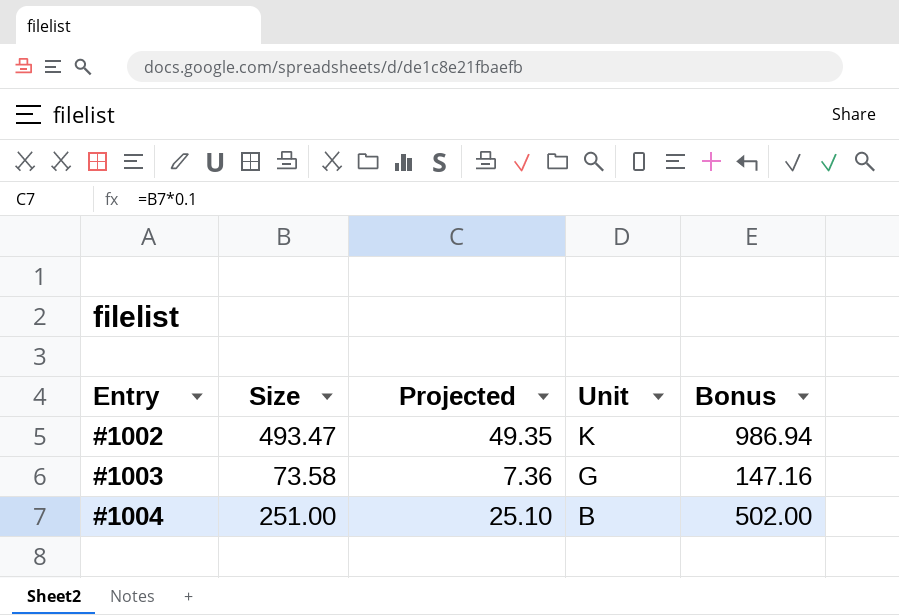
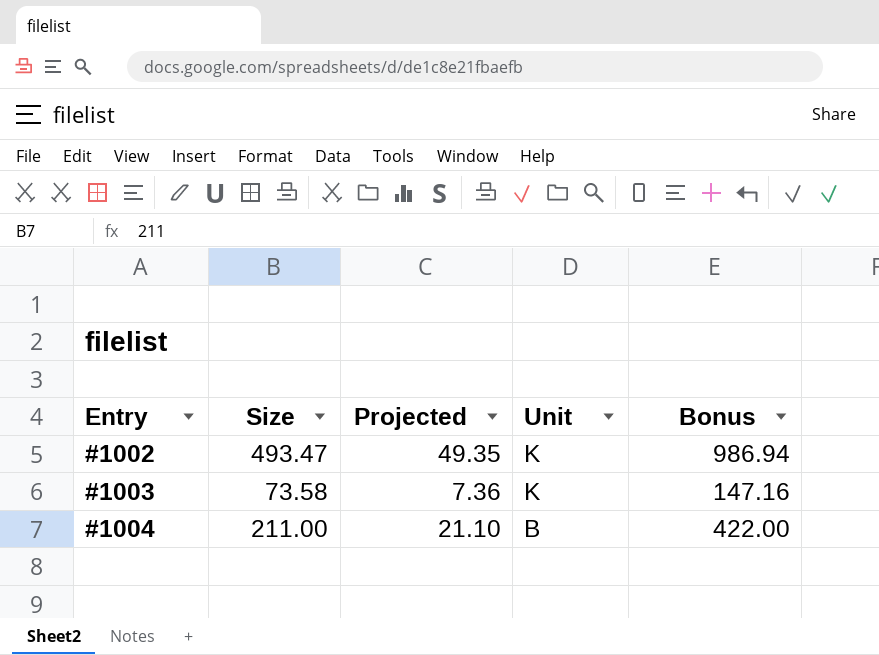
#1003 | Unit: G -> K
#1004 | Size: 251.00 -> 211.00
#1004 | Projected: 25.10 -> 21.10
#1004 | Bonus: 502.00 -> 422.00

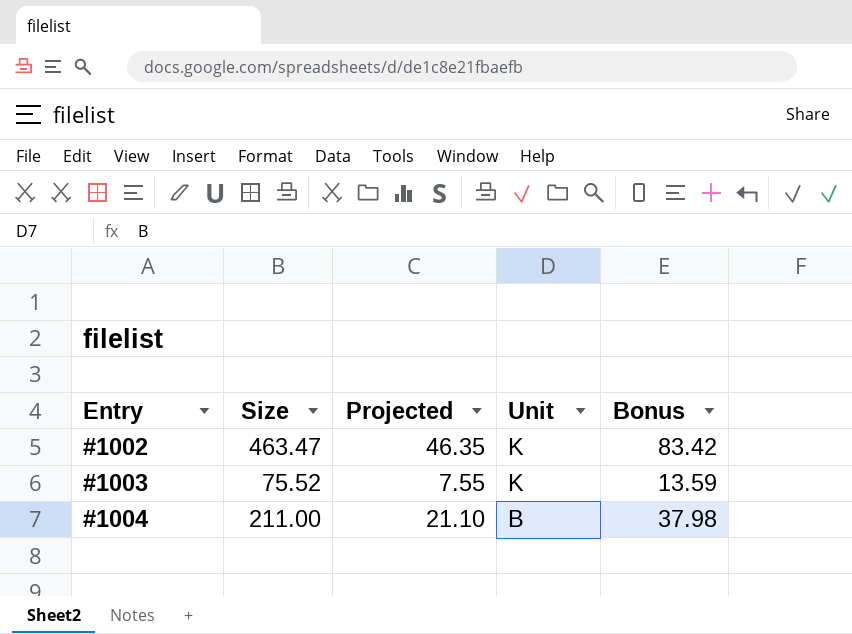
column Bonus | formula: [Size] * 2 -> [Size] * 0.18
#1002 | Size: 493.47 -> 463.47
#1002 | Projected: 49.35 -> 46.35
#1003 | Size: 73.58 -> 75.52
#1003 | Projected: 7.36 -> 7.55

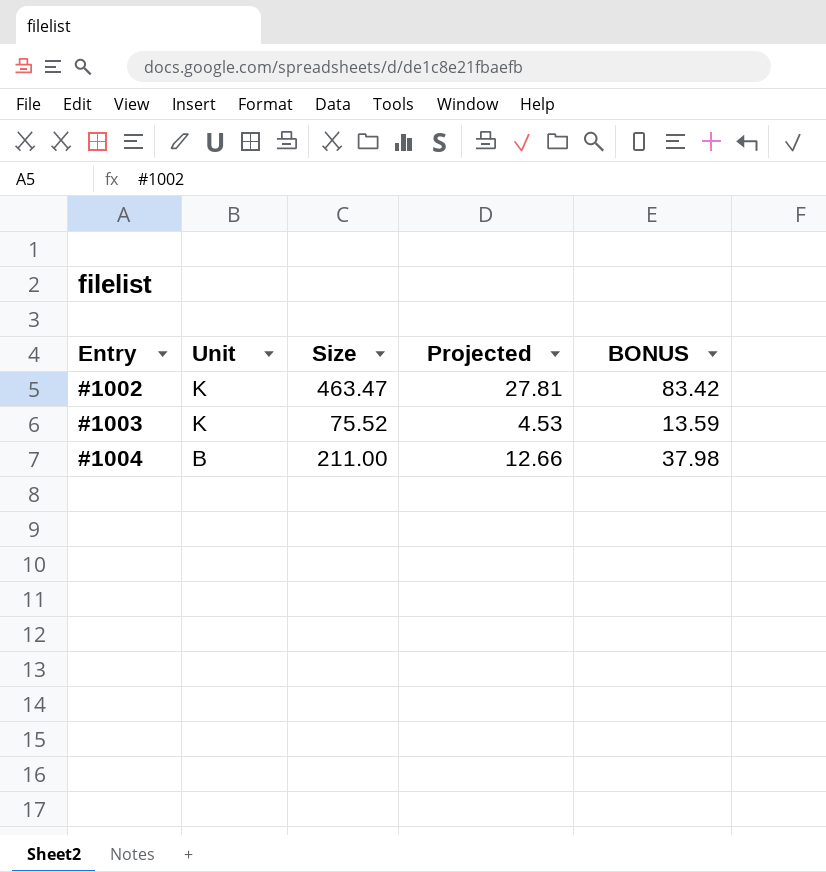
column Unit | position: 4 -> 2
column Projected | formula: [Size] * 0.1 -> [Size] * 0.06
column name: Bonus -> BONUS

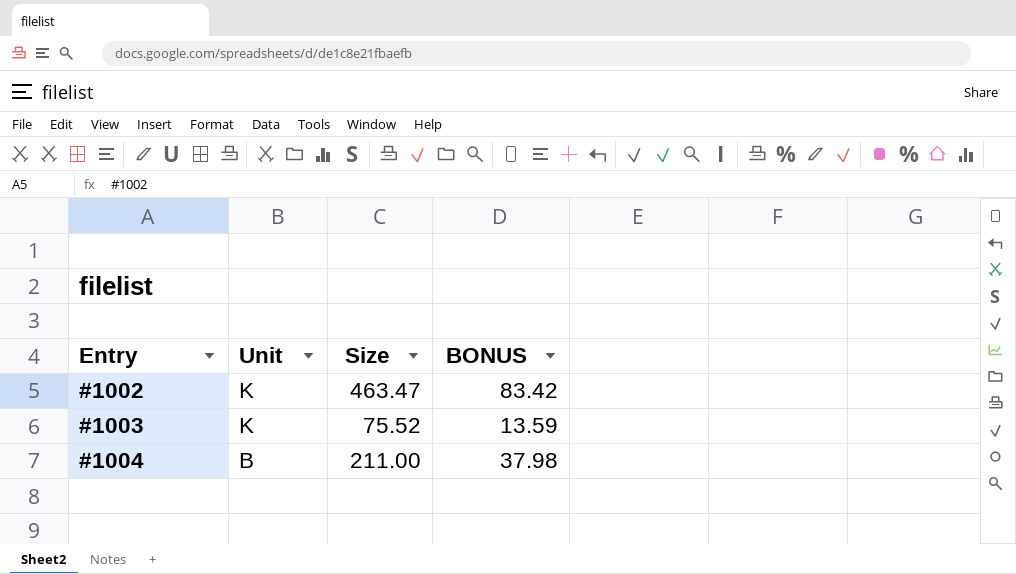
column Projected | formula: [Size] * 0.06 -> none

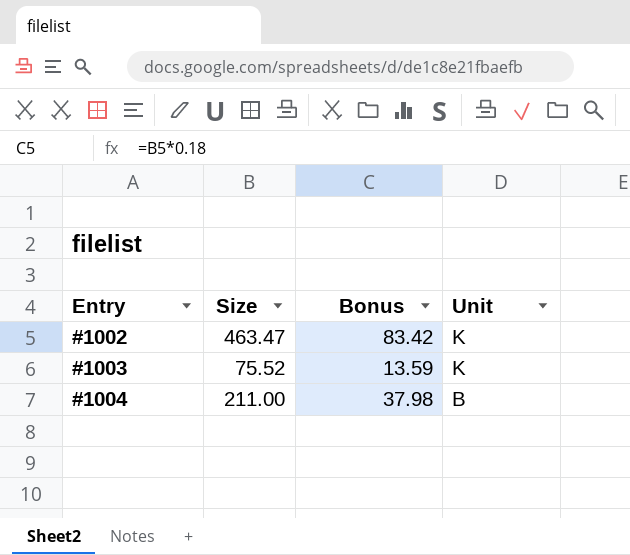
column name: BONUS -> Bonus
column Unit | position: 2 -> 4

